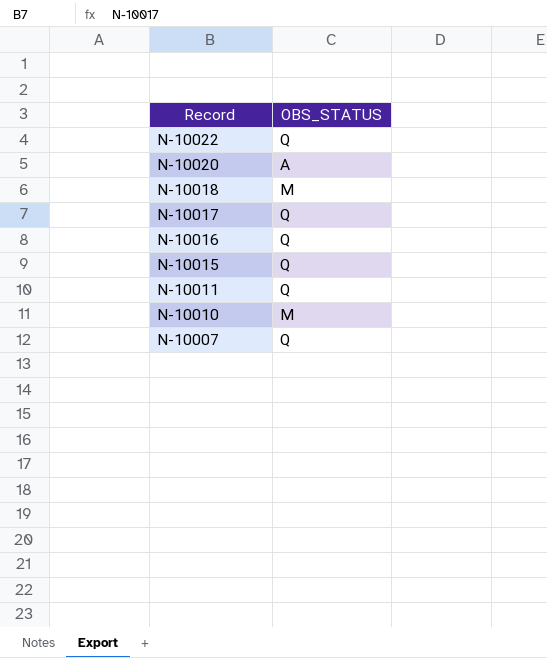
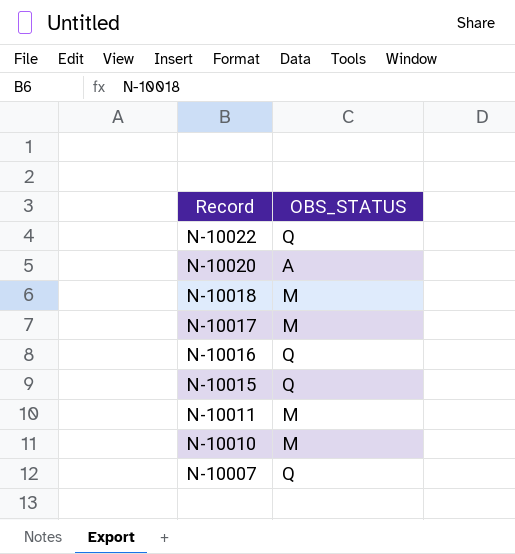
N-10017 | OBS_STATUS: Q -> M
N-10011 | OBS_STATUS: Q -> M

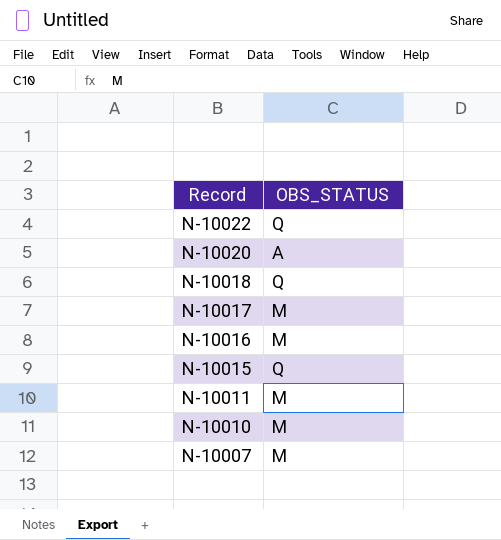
N-10018 | OBS_STATUS: M -> Q
N-10016 | OBS_STATUS: Q -> M
N-10007 | OBS_STATUS: Q -> M

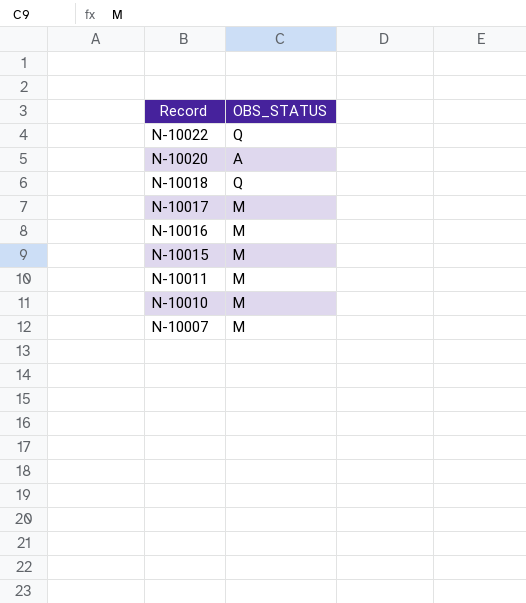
N-10015 | OBS_STATUS: Q -> M

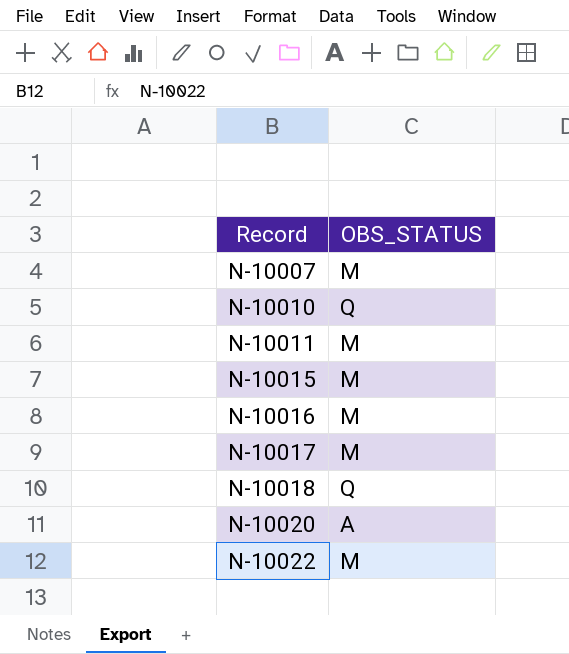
row order: Record descending -> Record ascending
N-10010 | OBS_STATUS: M -> Q
N-10022 | OBS_STATUS: Q -> M

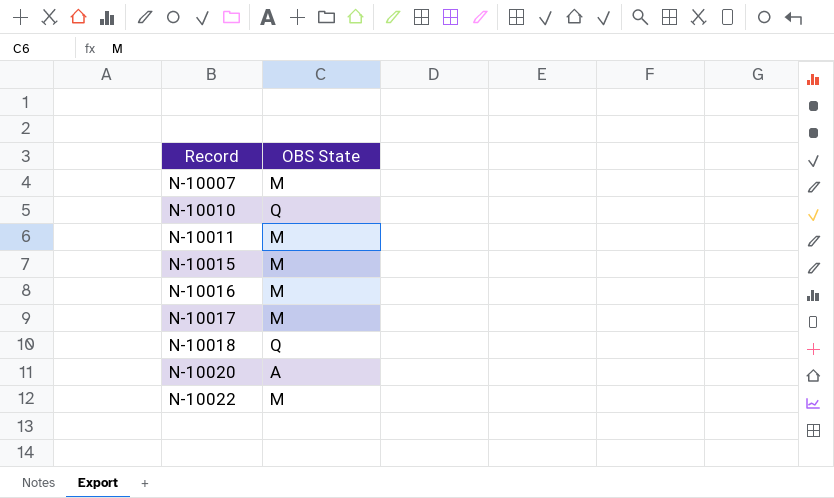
column name: OBS_STATUS -> OBS State

